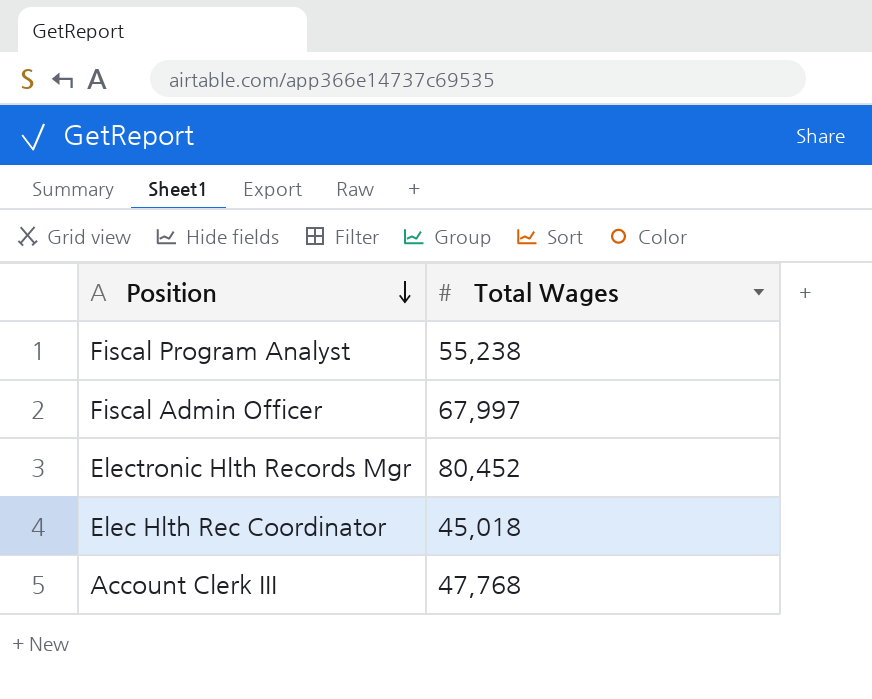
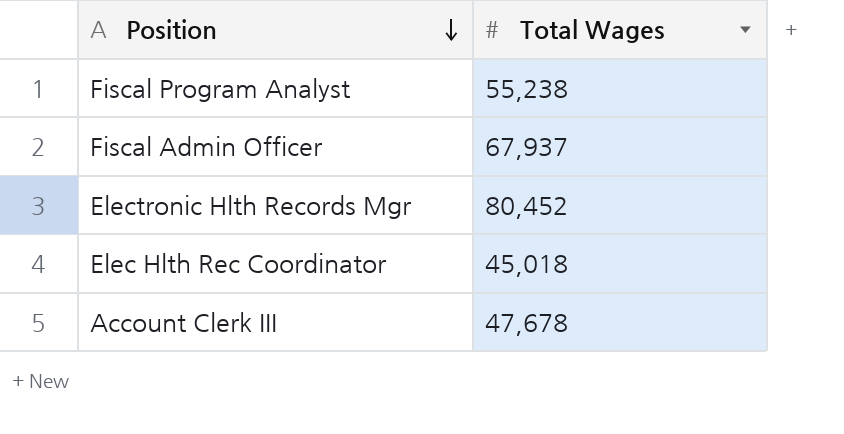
Fiscal Admin Officer | Total Wages: 67,997 -> 67,937
Account Clerk III | Total Wages: 47,768 -> 47,678

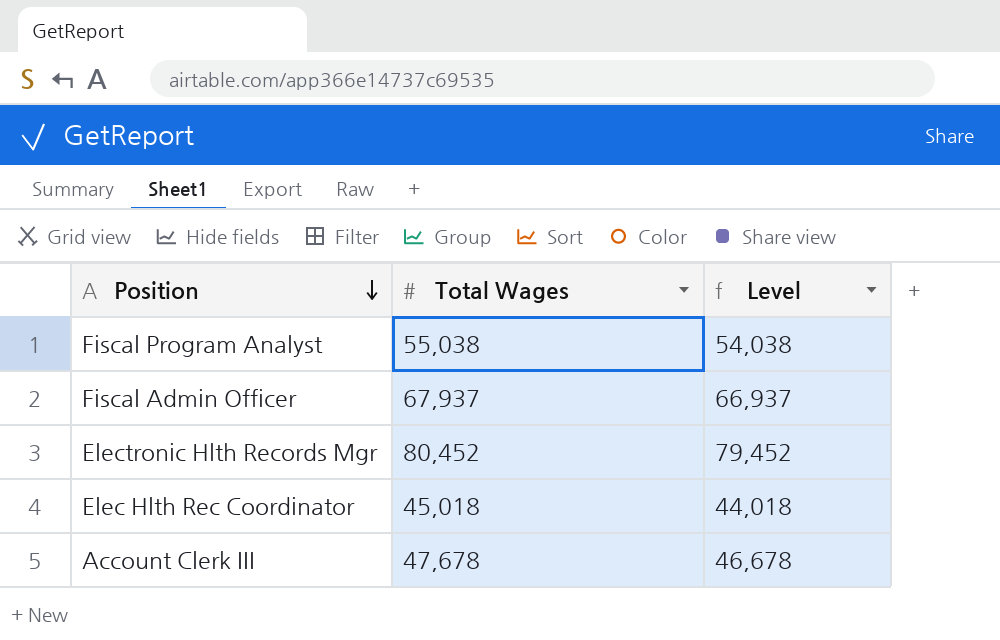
column Level | formula: none -> [Total Wages] - 1000
Fiscal Program Analyst | Total Wages: 55,238 -> 55,038

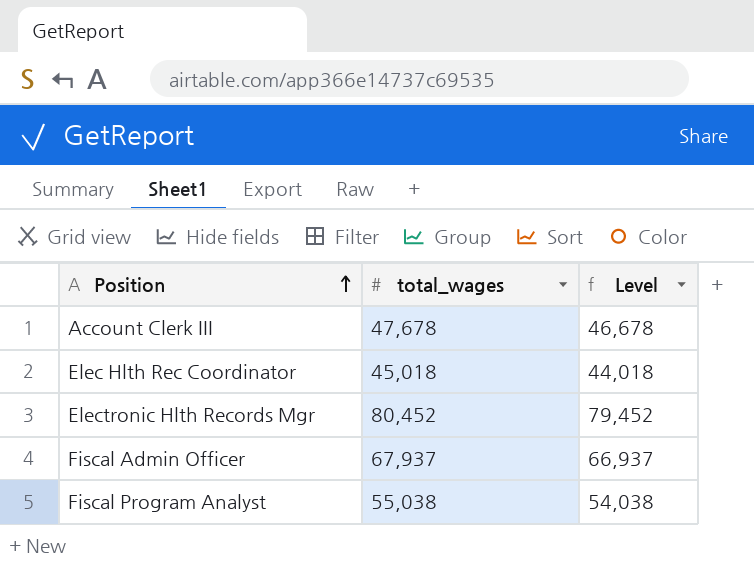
row order: Position descending -> Position ascending
column name: Total Wages -> total_wages

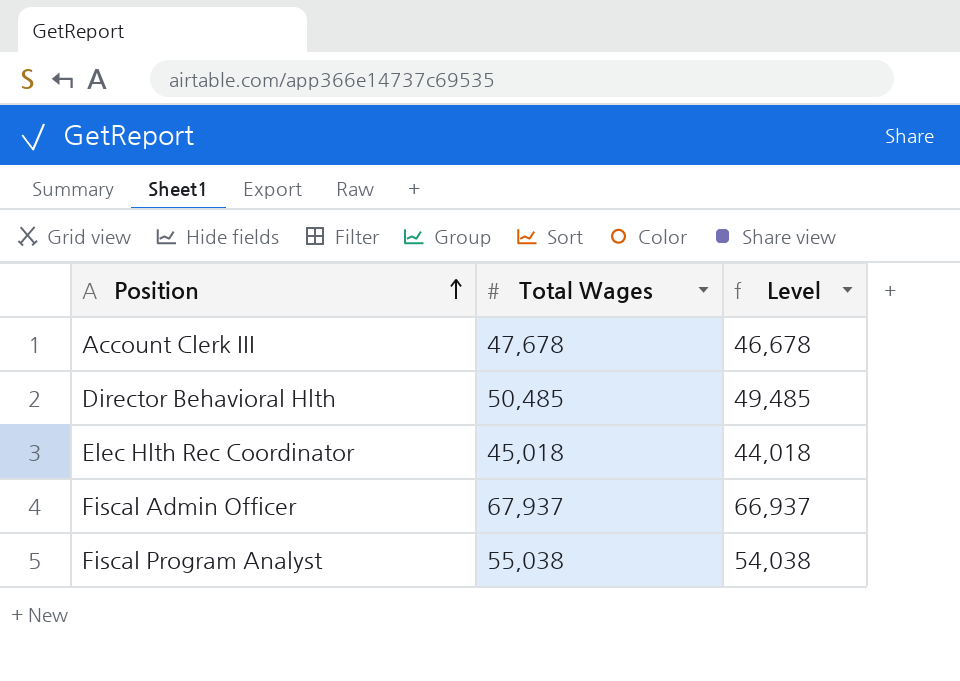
column name: total_wages -> Total Wages
row Electronic Hlth Records Mgr: 80,452 | 79,452 -> none
row Director Behavioral Hlth: none -> 50,485 | 49,485

